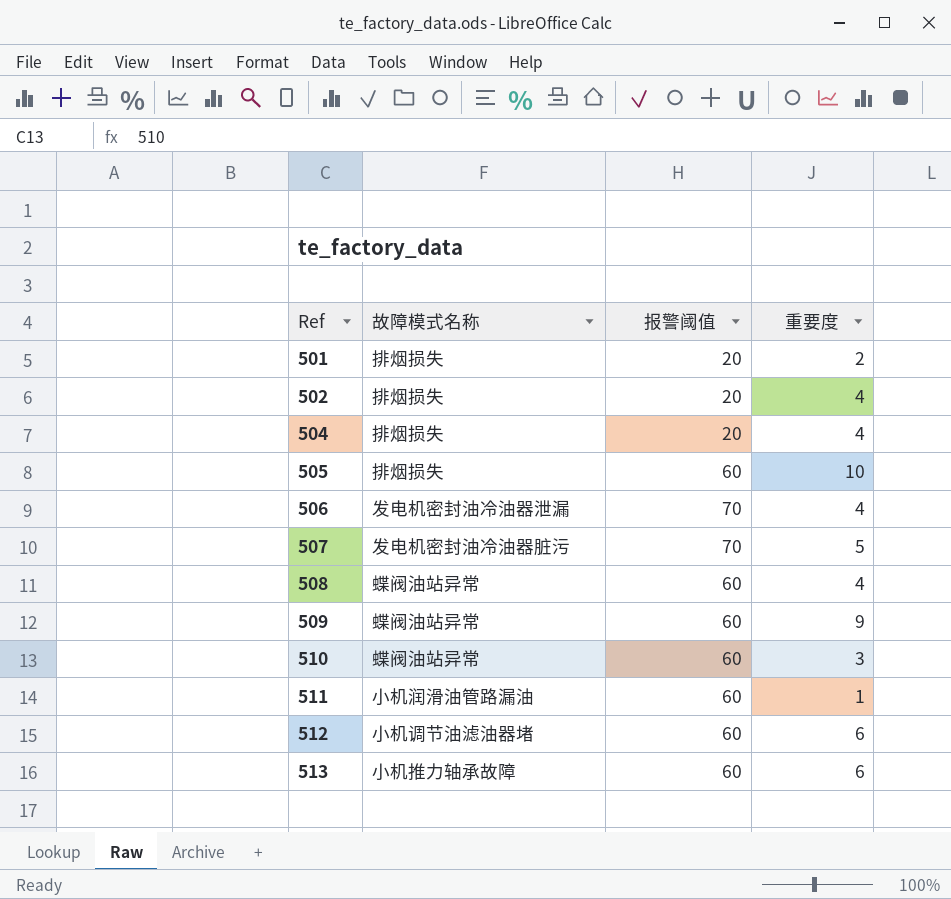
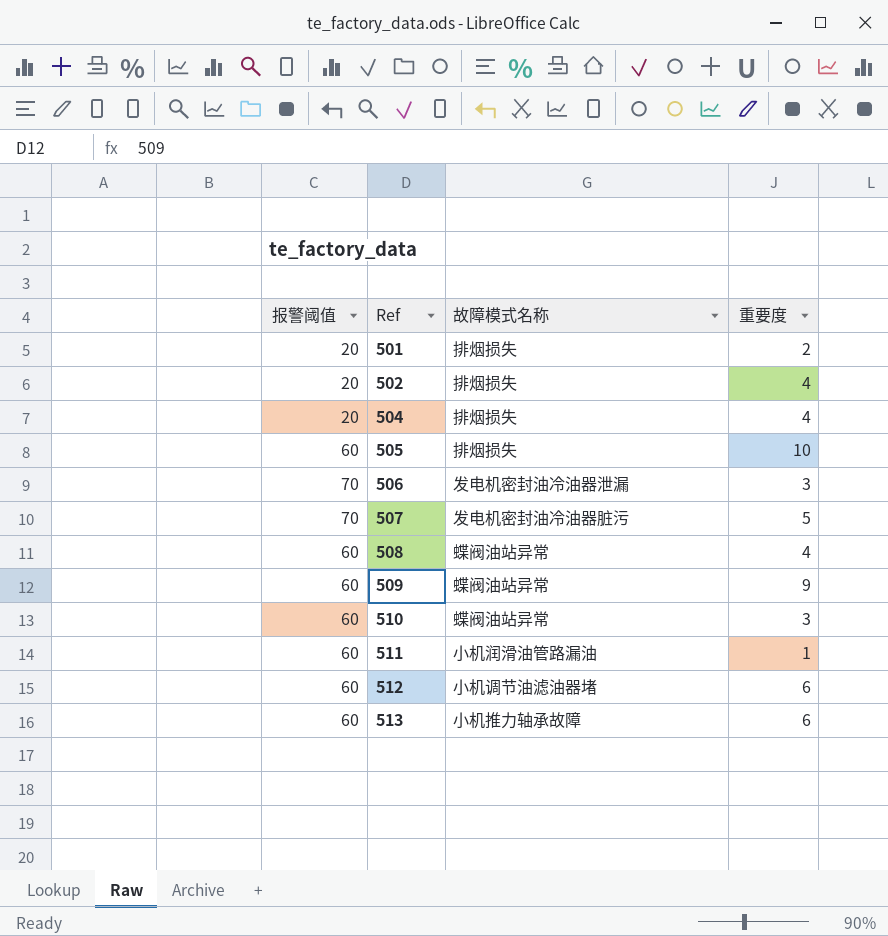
column 报警阈值 | position: 3 -> 1
506 | 重要度: 4 -> 3

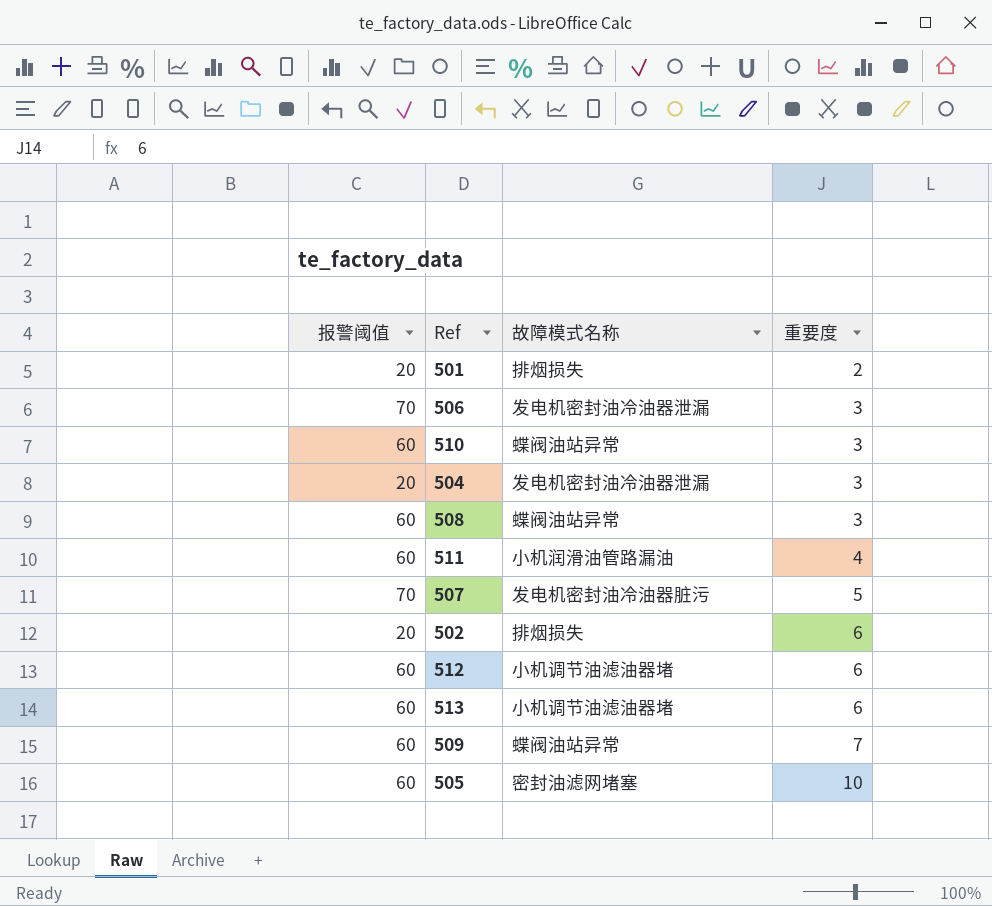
row order: Ref ascending -> 重要度 ascending
504 | 故障模式名称: 排烟损失 -> 发电机密封油冷油器泄漏
504 | 重要度: 4 -> 3
508 | 重要度: 4 -> 3
511 | 重要度: 1 -> 4
502 | 重要度: 4 -> 6
513 | 故障模式名称: 小机推力轴承故障 -> 小机调节油滤油器堵
509 | 重要度: 9 -> 7
505 | 故障模式名称: 排烟损失 -> 密封油滤网堵塞

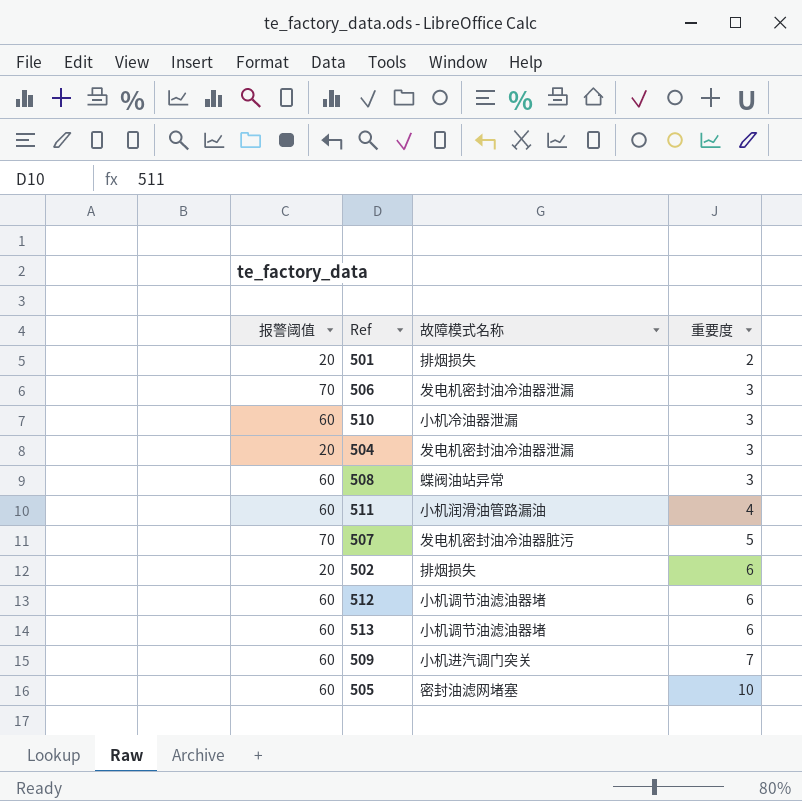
510 | 故障模式名称: 蝶阀油站异常 -> 小机冷油器泄漏
509 | 故障模式名称: 蝶阀油站异常 -> 小机进汽调门突关

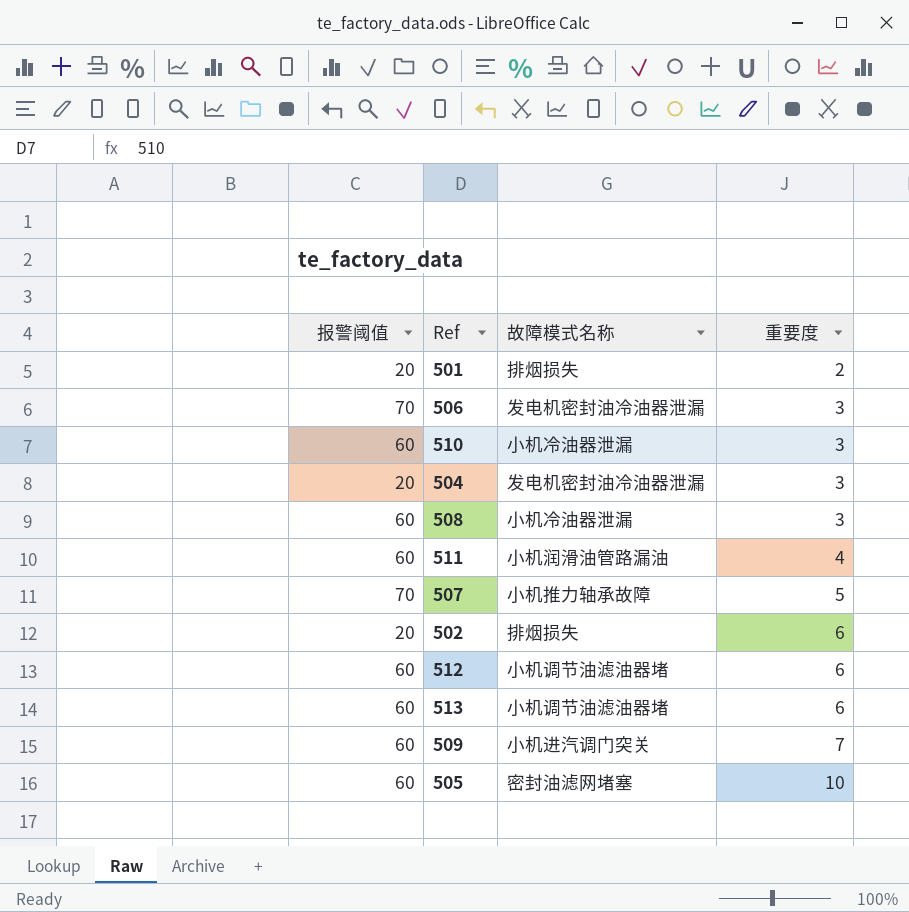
508 | 故障模式名称: 蝶阀油站异常 -> 小机冷油器泄漏
507 | 故障模式名称: 发电机密封油冷油器脏污 -> 小机推力轴承故障

